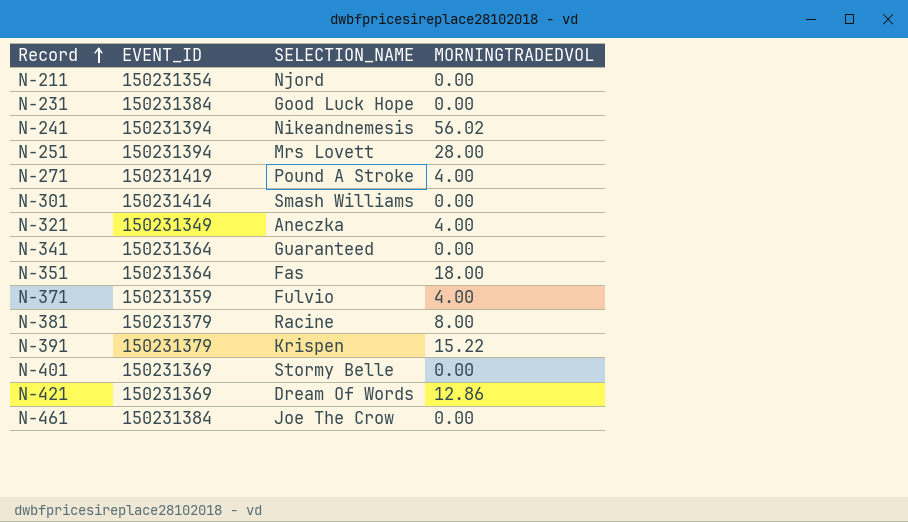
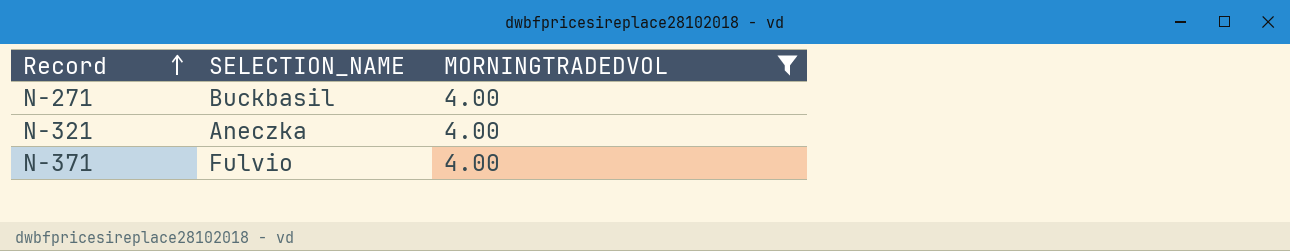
filter: none -> MORNINGTRADEDVOL = 4.00
column EVENT_ID | position: 2 -> none
N-271 | SELECTION_NAME: Pound A Stroke -> Buckbasil

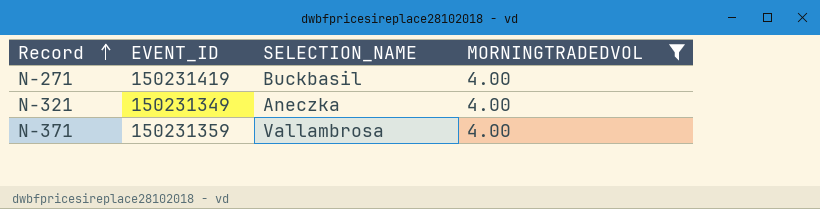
column EVENT_ID | position: none -> 2
N-371 | SELECTION_NAME: Fulvio -> Vallambrosa

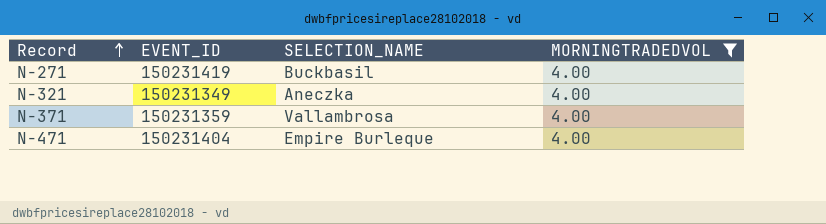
row N-471: none -> 150231404 | Empire Burleque | 4.00

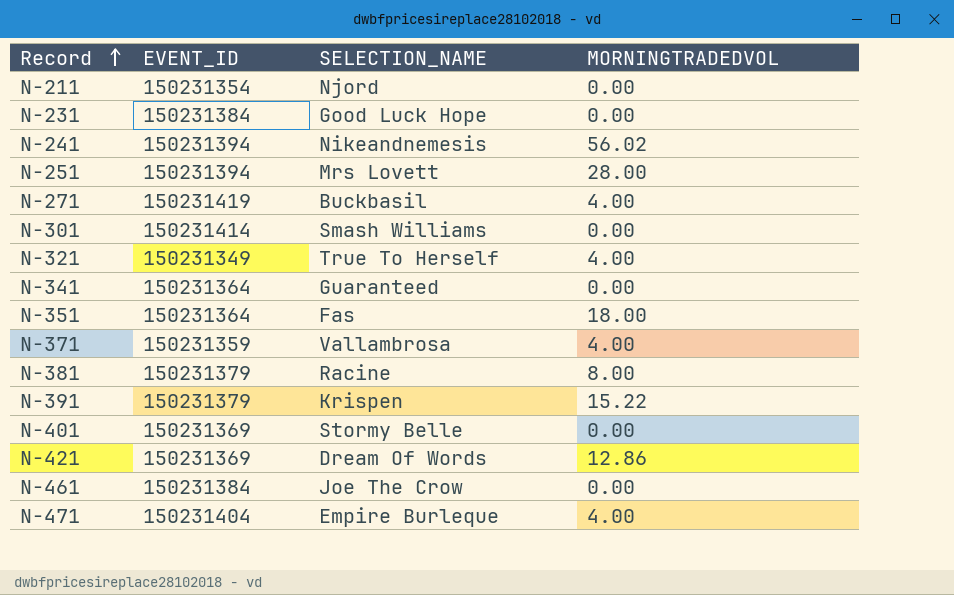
filter: MORNINGTRADEDVOL = 4.00 -> none
N-321 | SELECTION_NAME: Aneczka -> True To Herself

